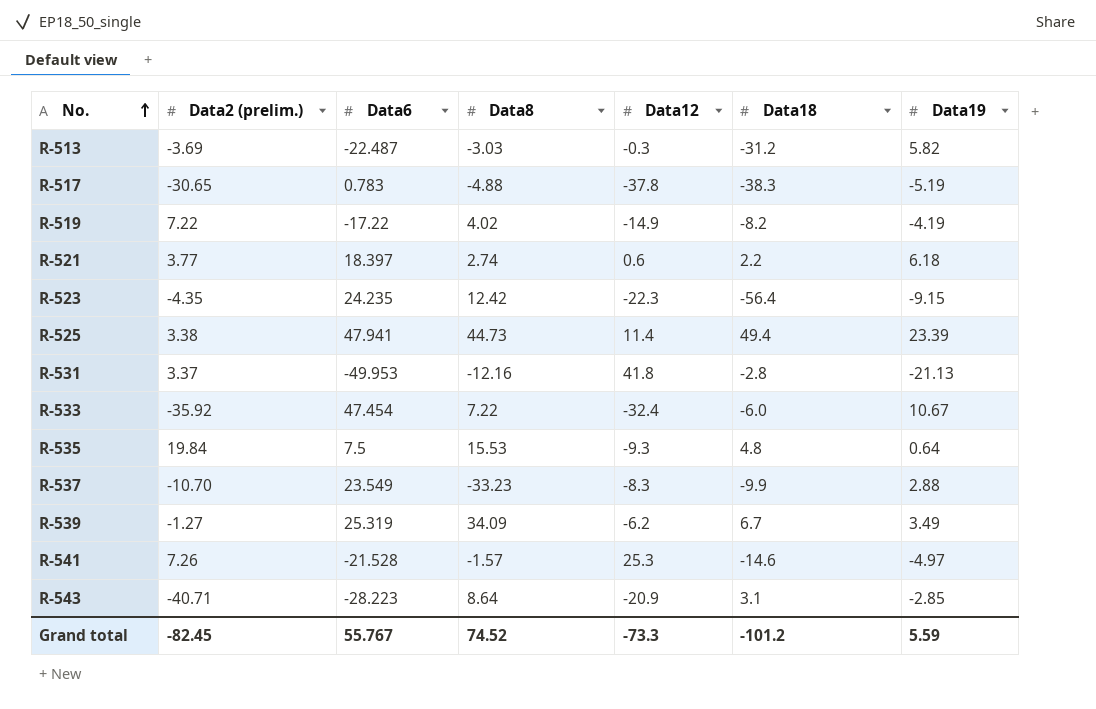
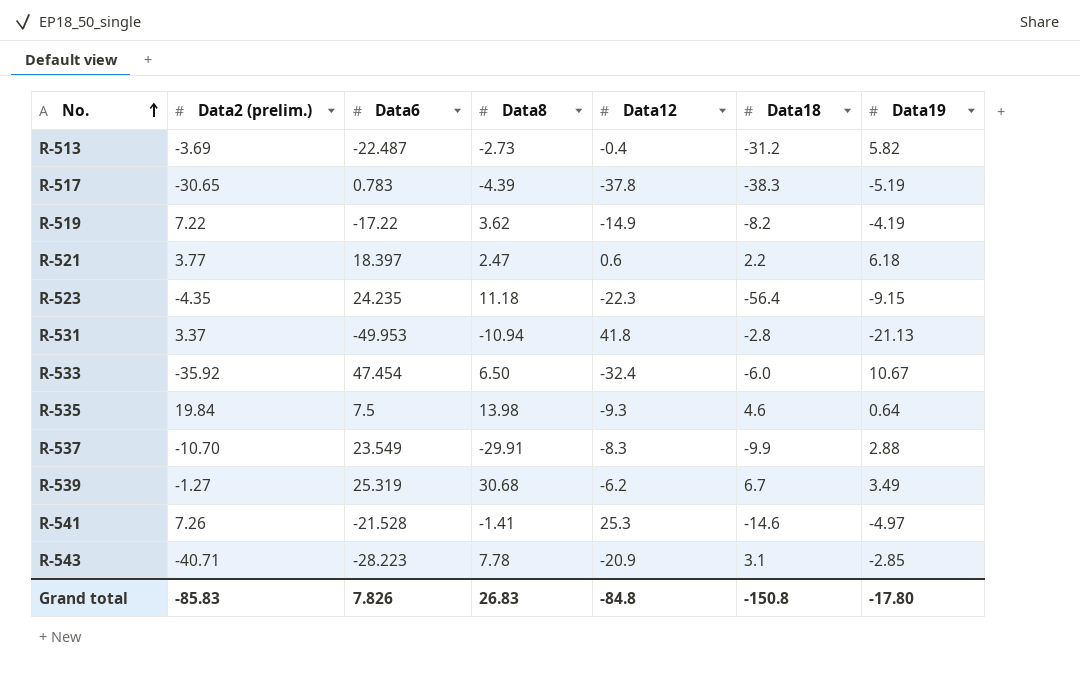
row R-525: 3.38 | 47.941 | 44.73 | 11.4 | 49.4 | 23.39 -> none
R-513 | Data8: -3.03 -> -2.73
R-513 | Data12: -0.3 -> -0.4
R-517 | Data8: -4.88 -> -4.39
R-519 | Data8: 4.02 -> 3.62
R-521 | Data8: 2.74 -> 2.47
R-523 | Data8: 12.42 -> 11.18
R-531 | Data8: -12.16 -> -10.94
R-533 | Data8: 7.22 -> 6.50
R-535 | Data8: 15.53 -> 13.98
R-535 | Data18: 4.8 -> 4.6
R-537 | Data8: -33.23 -> -29.91
R-539 | Data8: 34.09 -> 30.68
R-541 | Data8: -1.57 -> -1.41
R-543 | Data8: 8.64 -> 7.78
Grand total | Data2 (prelim.): -82.45 -> -85.83
Grand total | Data6: 55.767 -> 7.826
Grand total | Data8: 74.52 -> 26.83
Grand total | Data12: -73.3 -> -84.8
Grand total | Data18: -101.2 -> -150.8
Grand total | Data19: 5.59 -> -17.80

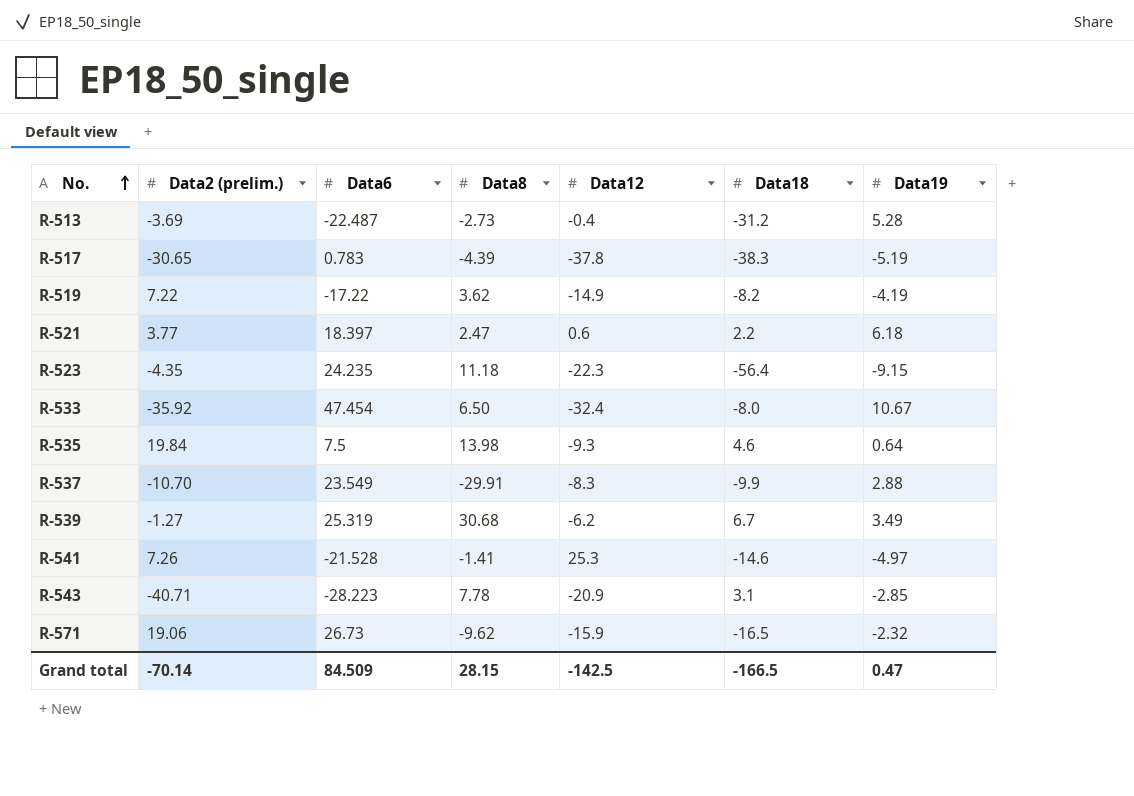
row R-531: 3.37 | -49.953 | -10.94 | 41.8 | -2.8 | -21.13 -> none
R-513 | Data19: 5.82 -> 5.28
R-533 | Data18: -6.0 -> -8.0
row R-571: none -> 19.06 | 26.73 | -9.62 | -15.9 | -16.5 | -2.32
Grand total | Data2 (prelim.): -85.83 -> -70.14
Grand total | Data6: 7.826 -> 84.509
Grand total | Data8: 26.83 -> 28.15
Grand total | Data12: -84.8 -> -142.5
Grand total | Data18: -150.8 -> -166.5
Grand total | Data19: -17.80 -> 0.47

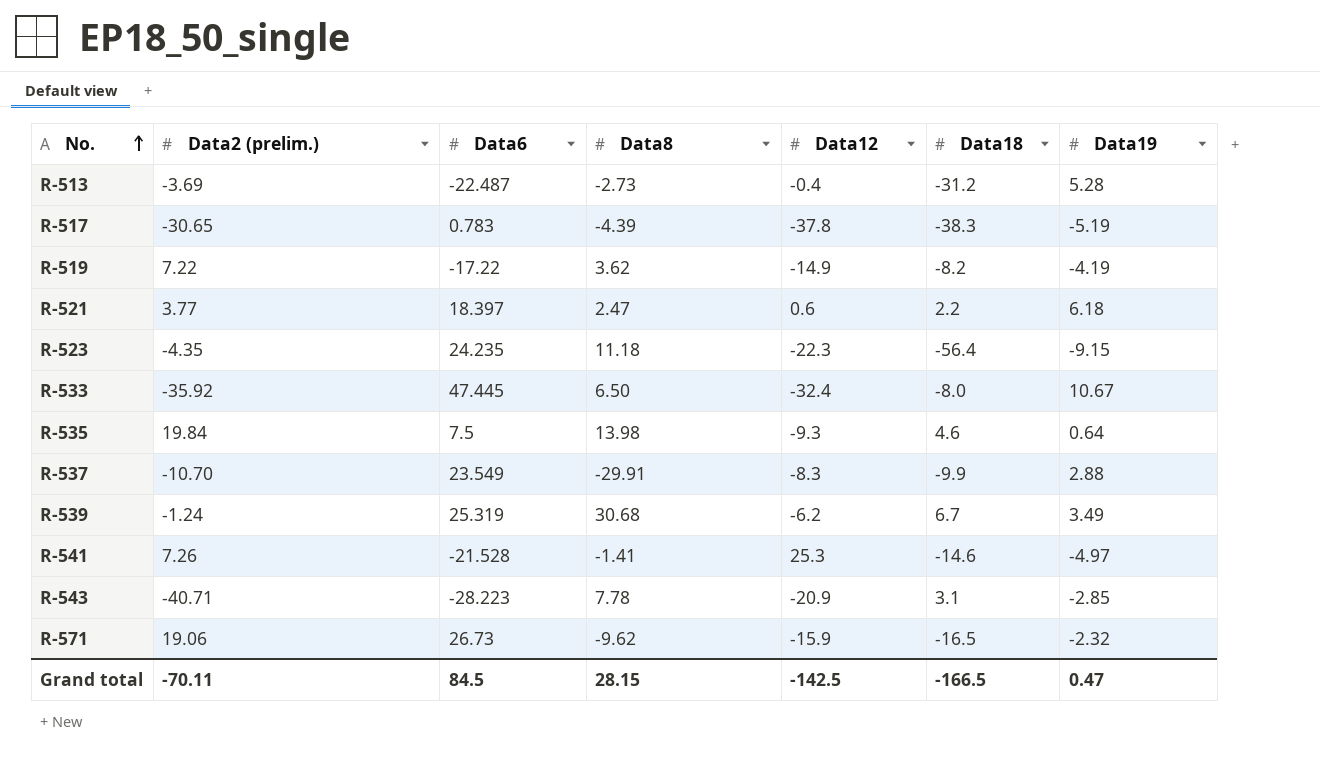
R-533 | Data6: 47.454 -> 47.445
R-539 | Data2 (prelim.): -1.27 -> -1.24
Grand total | Data2 (prelim.): -70.14 -> -70.11
Grand total | Data6: 84.509 -> 84.5

